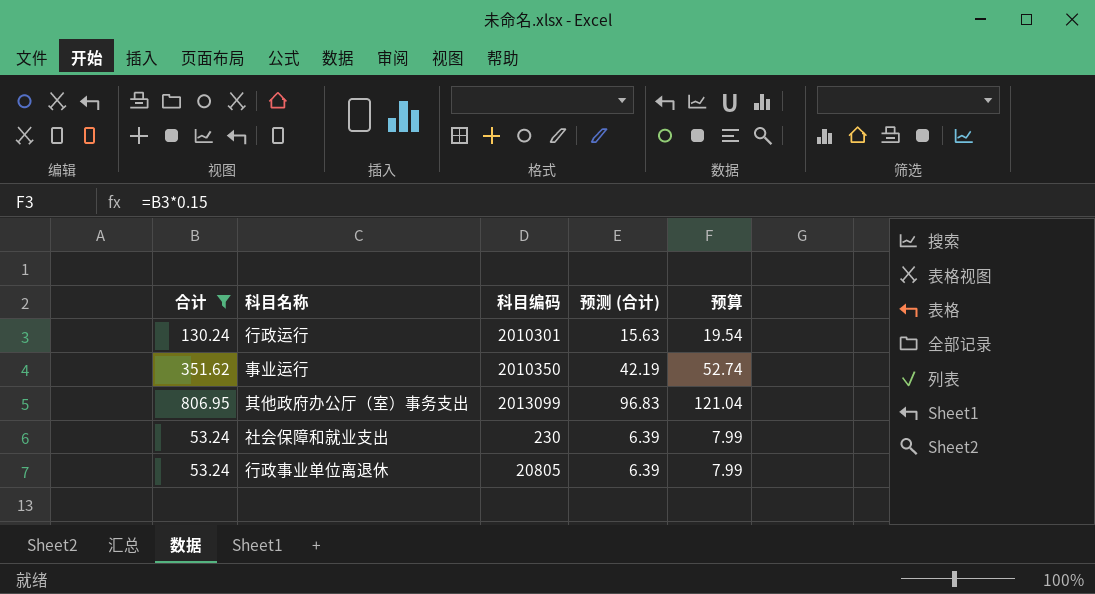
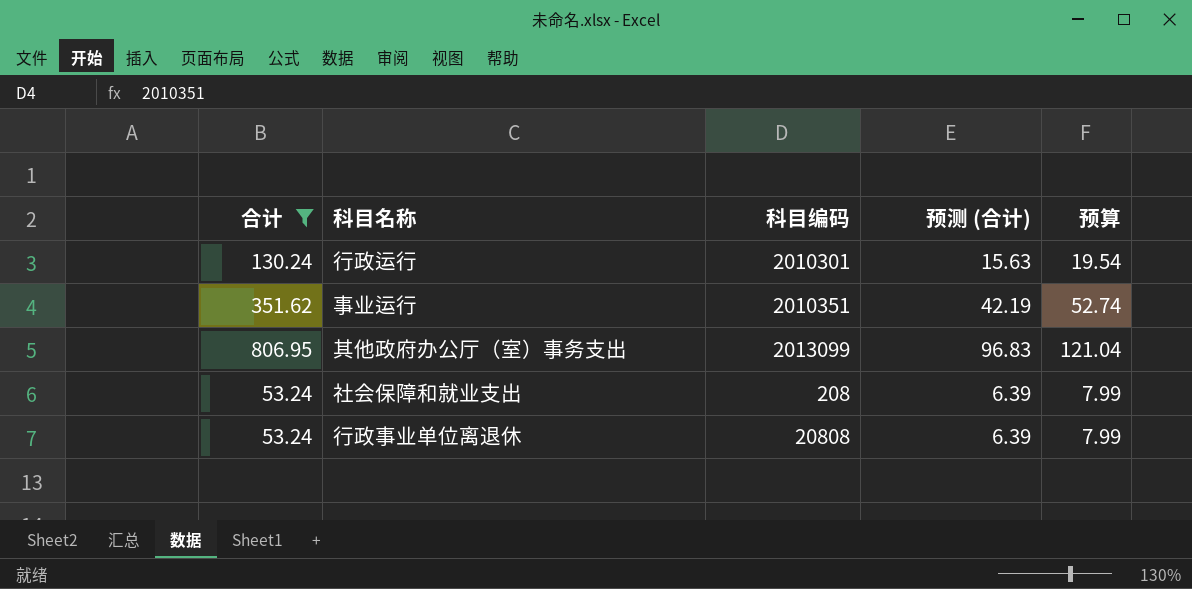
事业运行 | 科目编码: 2010350 -> 2010351
社会保障和就业支出 | 科目编码: 230 -> 208
行政事业单位离退休 | 科目编码: 20805 -> 20808

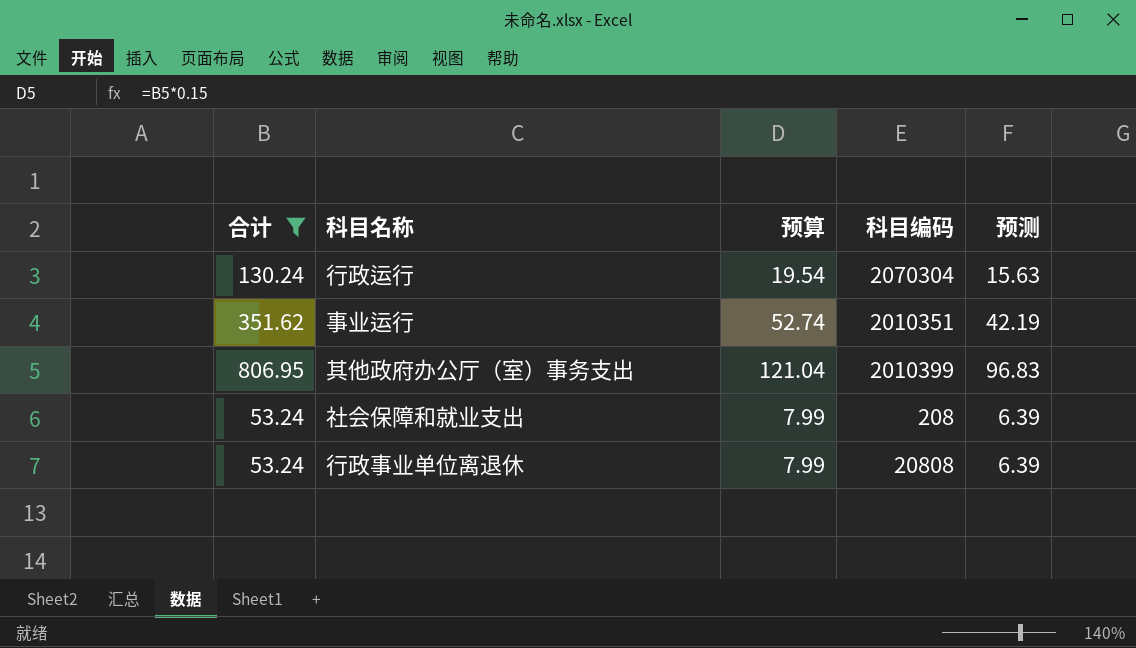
column 预算 | position: 5 -> 3
column name: 预测 (合计) -> 预测
行政运行 | 科目编码: 2010301 -> 2070304
其他政府办公厅（室）事务支出 | 科目编码: 2013099 -> 2010399

